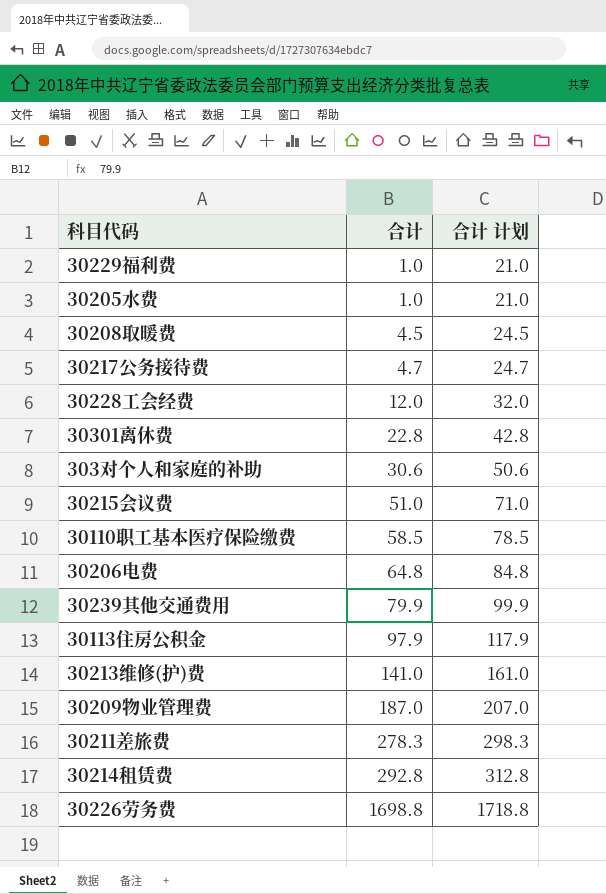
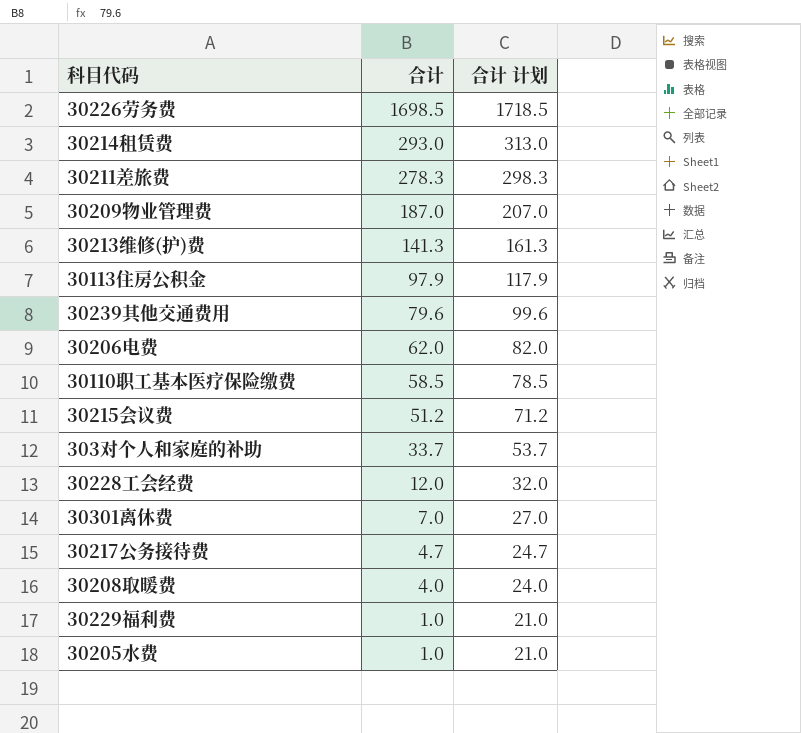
row order: 合计 ascending -> 合计 descending
30226劳务费 | 合计: 1698.8 -> 1698.5
30226劳务费 | 合计 计划: 1718.8 -> 1718.5
30214租赁费 | 合计: 292.8 -> 293.0
30214租赁费 | 合计 计划: 312.8 -> 313.0
30213维修(护)费 | 合计: 141.0 -> 141.3
30213维修(护)费 | 合计 计划: 161.0 -> 161.3
30239其他交通费用 | 合计: 79.9 -> 79.6
30239其他交通费用 | 合计 计划: 99.9 -> 99.6
30206电费 | 合计: 64.8 -> 62.0
30206电费 | 合计 计划: 84.8 -> 82.0
30215会议费 | 合计: 51.0 -> 51.2
30215会议费 | 合计 计划: 71.0 -> 71.2
303对个人和家庭的补助 | 合计: 30.6 -> 33.7
303对个人和家庭的补助 | 合计 计划: 50.6 -> 53.7
30301离休费 | 合计: 22.8 -> 7.0
30301离休费 | 合计 计划: 42.8 -> 27.0
30208取暖费 | 合计: 4.5 -> 4.0
30208取暖费 | 合计 计划: 24.5 -> 24.0

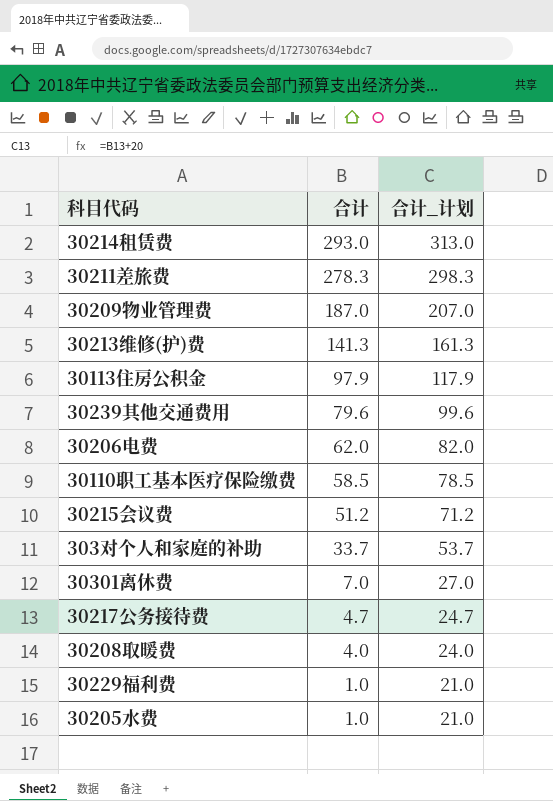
column name: 合计 计划 -> 合计_计划
row 30226劳务费: 1698.5 | 1718.5 -> none
row 30228工会经费: 12.0 | 32.0 -> none

